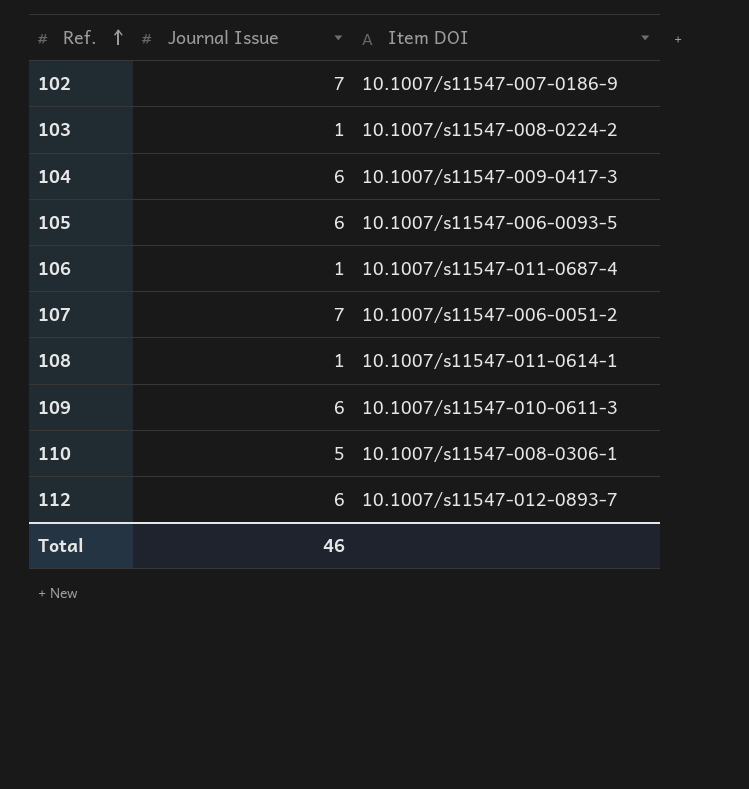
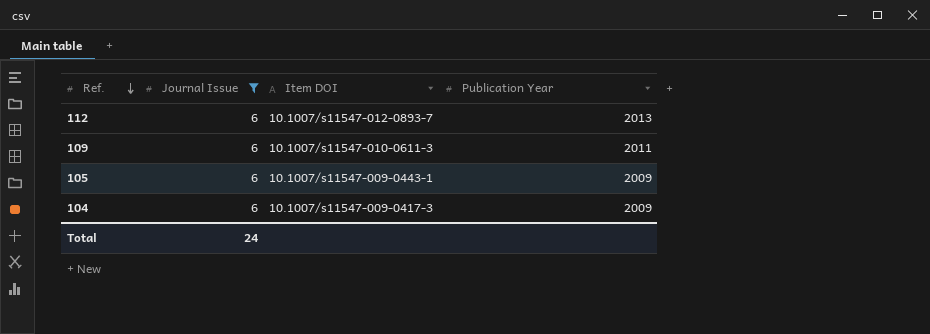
filter: none -> Journal Issue = 6
row order: Ref. ascending -> Ref. descending
column Publication Year | position: none -> 4
105 | Item DOI: 10.1007/s11547-006-0093-5 -> 10.1007/s11547-009-0443-1
Total | Journal Issue: 46 -> 24

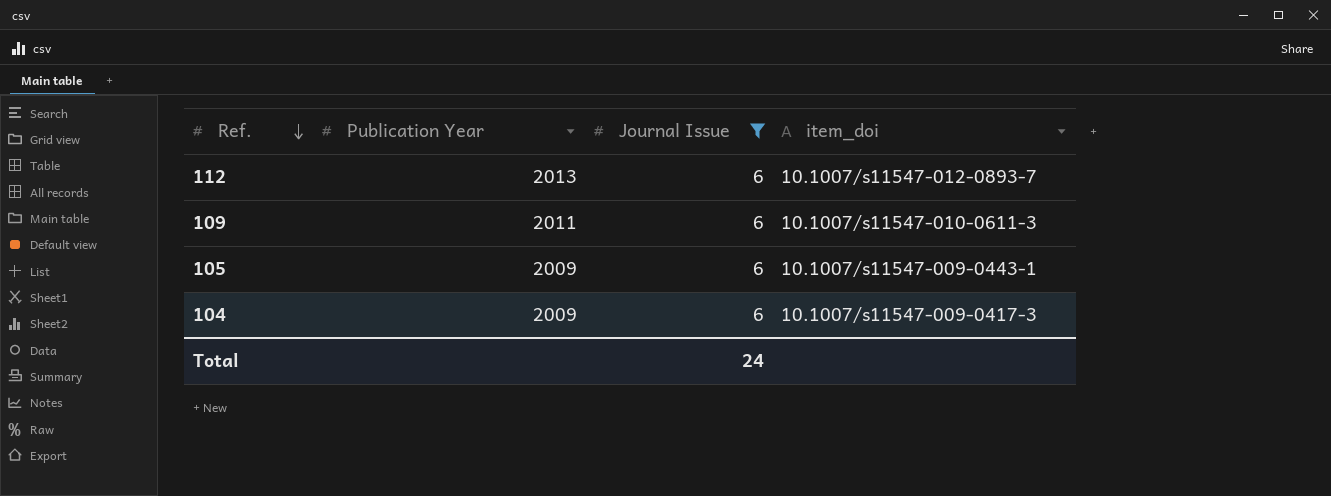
column Publication Year | position: 4 -> 2
column name: Item DOI -> item_doi

